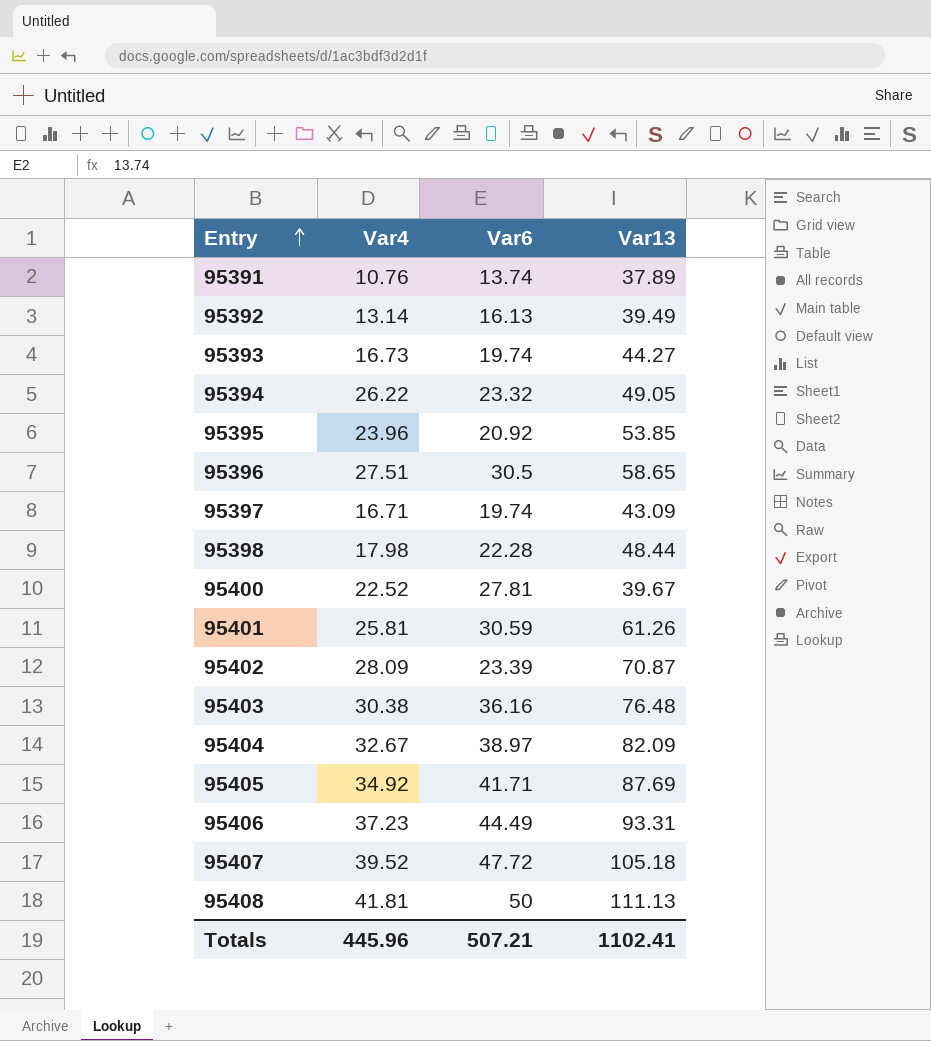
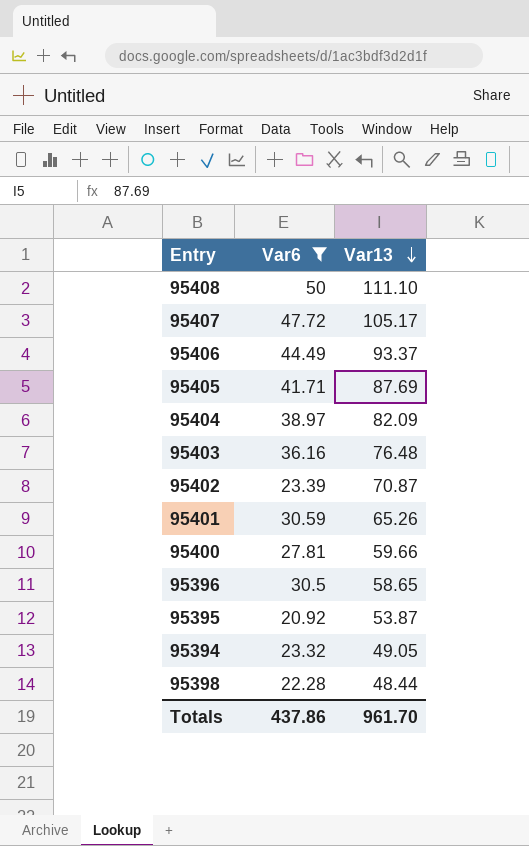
filter: none -> Var6 >= 20.92
row order: Entry ascending -> Var13 descending
column Var4 | position: 2 -> none
95408 | Var13: 111.13 -> 111.10
95407 | Var13: 105.18 -> 105.17
95406 | Var13: 93.31 -> 93.37
95401 | Var13: 61.26 -> 65.26
95400 | Var13: 39.67 -> 59.66
95395 | Var13: 53.85 -> 53.87
Totals | Var6: 507.21 -> 437.86
Totals | Var13: 1102.41 -> 961.70

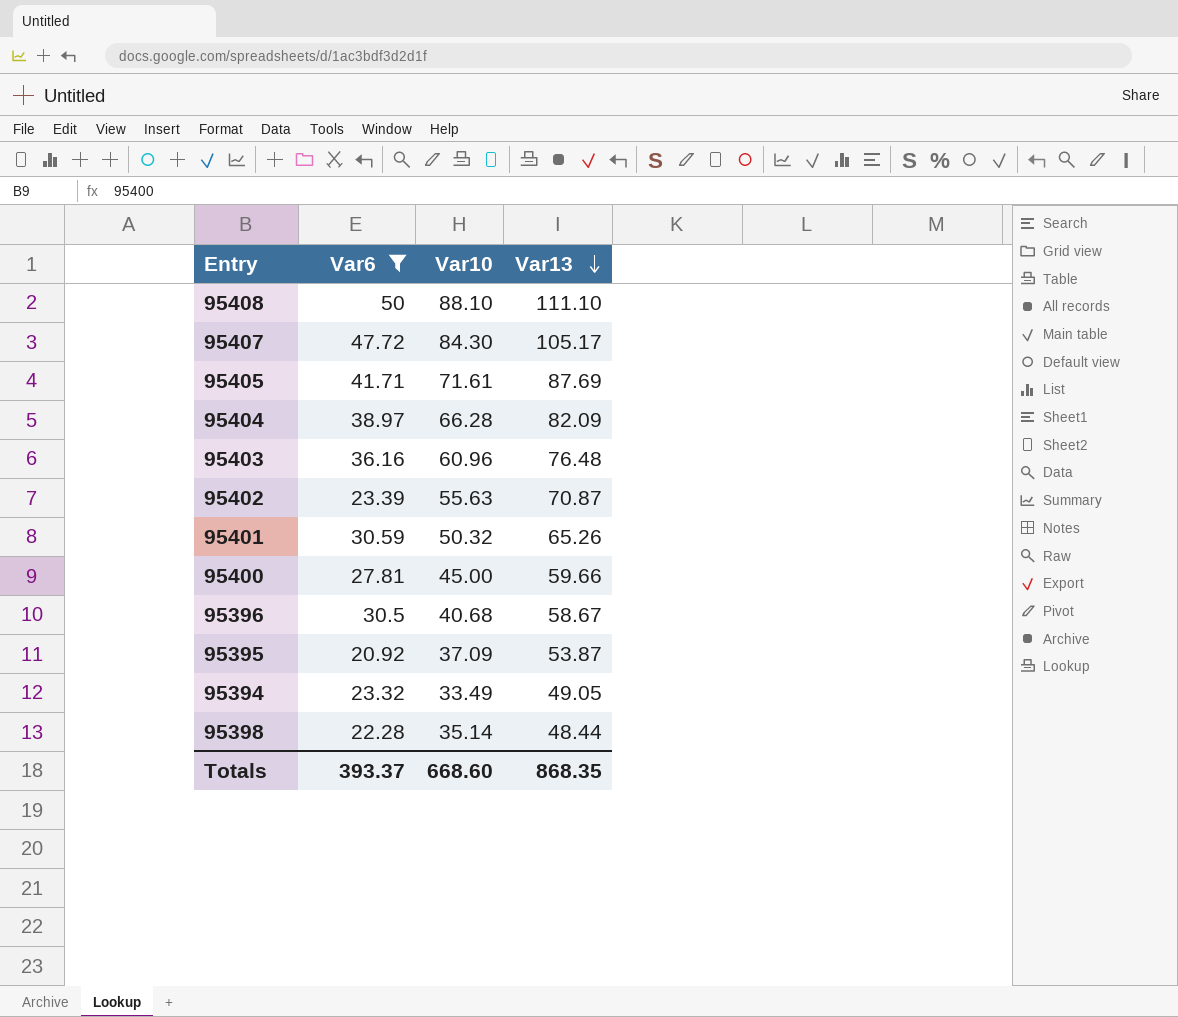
column Var10 | position: none -> 3
row 95406: 44.49 | 93.37 -> none
95396 | Var13: 58.65 -> 58.67
Totals | Var6: 437.86 -> 393.37
Totals | Var13: 961.70 -> 868.35

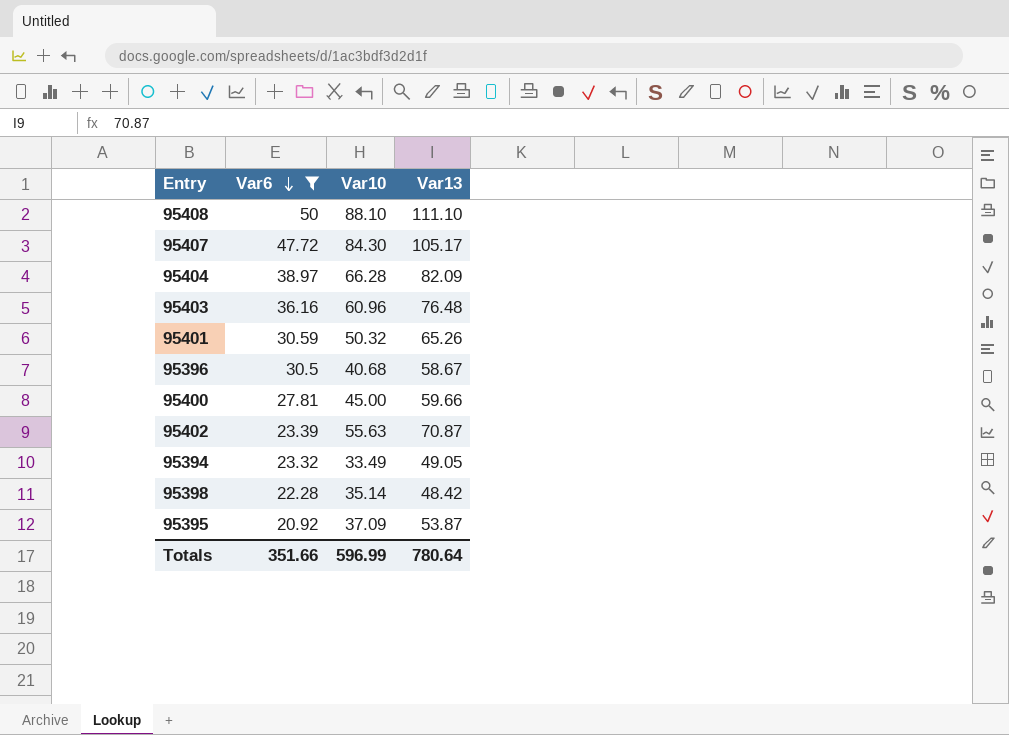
row order: Var13 descending -> Var6 descending
row 95405: 41.71 | 71.61 | 87.69 -> none
95398 | Var13: 48.44 -> 48.42
Totals | Var6: 393.37 -> 351.66
Totals | Var10: 668.60 -> 596.99
Totals | Var13: 868.35 -> 780.64

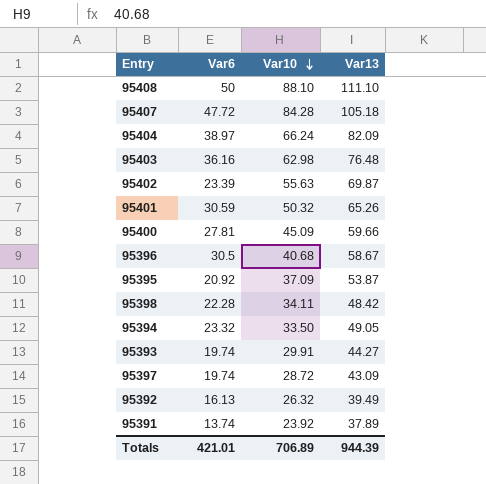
filter: Var6 >= 20.92 -> none
row order: Var6 descending -> Var10 descending
95407 | Var10: 84.30 -> 84.28
95407 | Var13: 105.17 -> 105.18
95404 | Var10: 66.28 -> 66.24
95403 | Var10: 60.96 -> 62.98
95402 | Var13: 70.87 -> 69.87
95400 | Var10: 45.00 -> 45.09
95398 | Var10: 35.14 -> 34.11
95394 | Var10: 33.49 -> 33.50
Totals | Var6: 351.66 -> 421.01
Totals | Var10: 596.99 -> 706.89
Totals | Var13: 780.64 -> 944.39

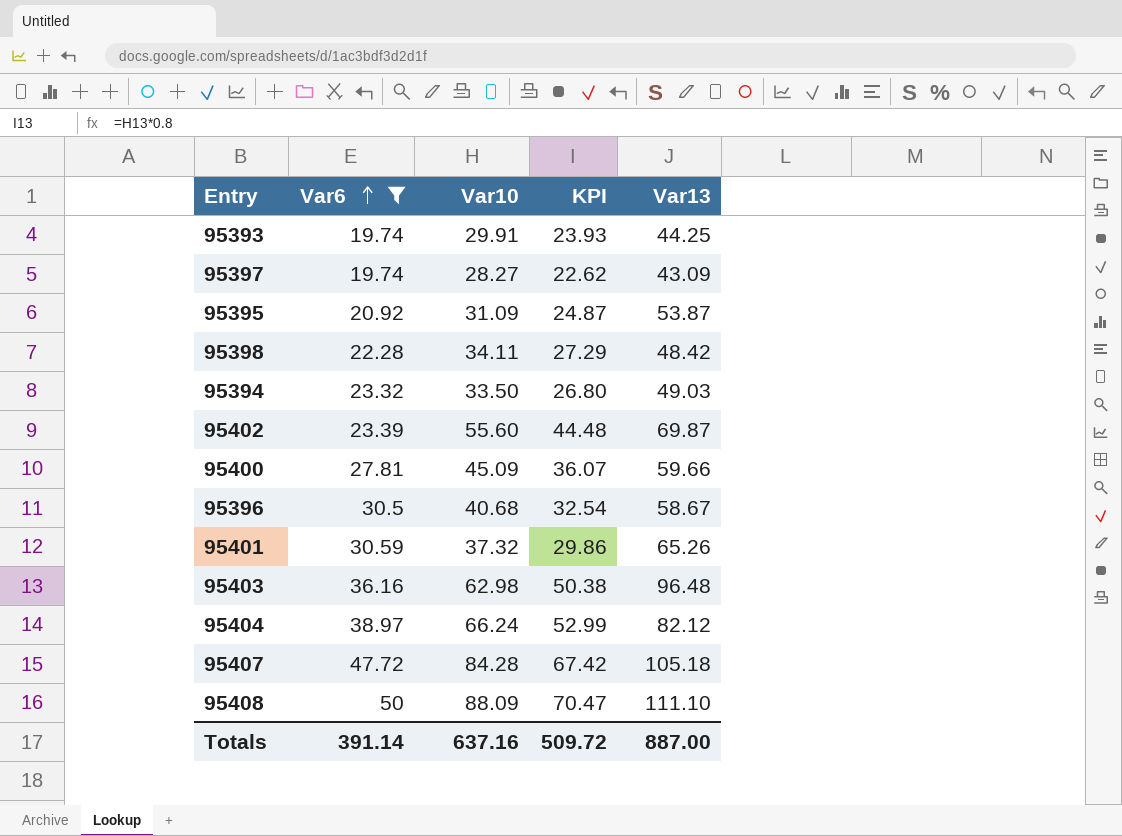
filter: none -> Var6 >= 19.74
row order: Var10 descending -> Var6 ascending
column KPI | formula: none -> [Var10] * 0.8
95393 | Var13: 44.27 -> 44.25
95397 | Var10: 28.72 -> 28.27
95395 | Var10: 37.09 -> 31.09
95394 | Var13: 49.05 -> 49.03
95402 | Var10: 55.63 -> 55.60
95401 | Var10: 50.32 -> 37.32
95403 | Var13: 76.48 -> 96.48
95404 | Var13: 82.09 -> 82.12
95408 | Var10: 88.10 -> 88.09
Totals | Var6: 421.01 -> 391.14
Totals | Var10: 706.89 -> 637.16
Totals | Var13: 944.39 -> 887.00

